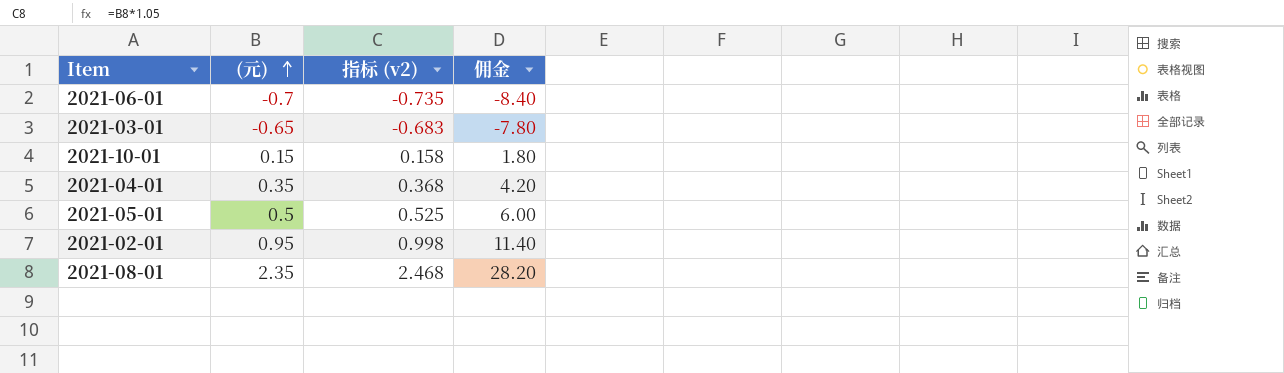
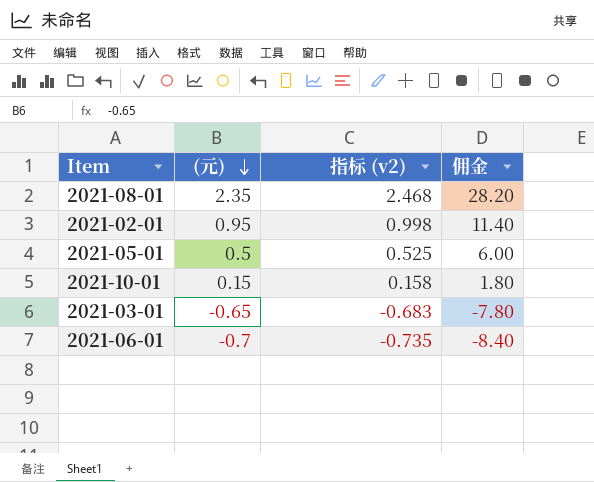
row order: (元) ascending -> (元) descending
row 2021-04-01: 0.35 | 0.368 | 4.20 -> none

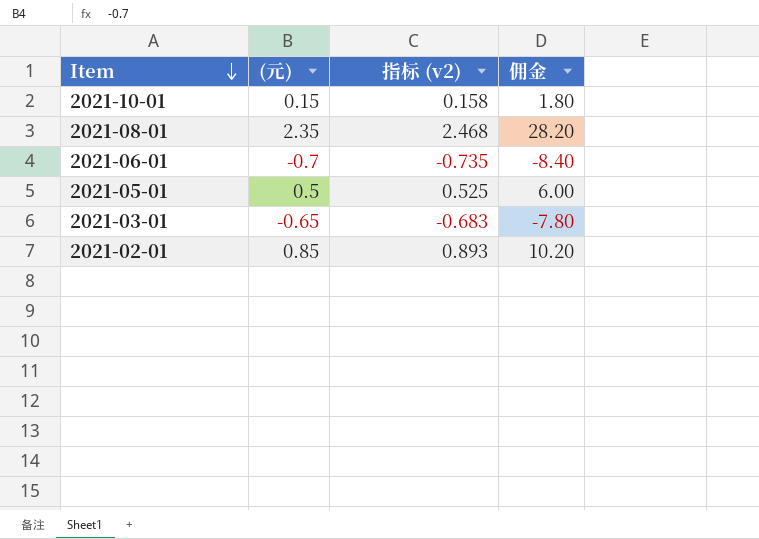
row order: (元) descending -> Item descending
2021-02-01 | (元): 0.95 -> 0.85
2021-02-01 | 指标 (v2): 0.998 -> 0.893
2021-02-01 | 佣金: 11.40 -> 10.20

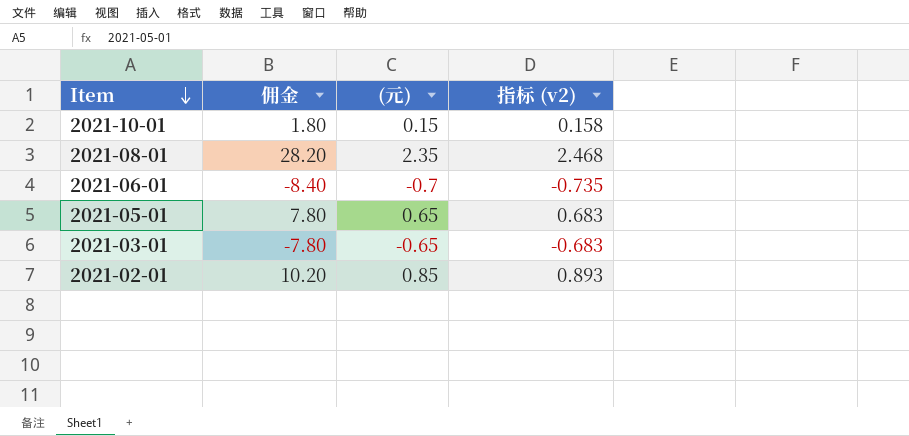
column 佣金 | position: 4 -> 2
2021-05-01 | 佣金: 6.00 -> 7.80
2021-05-01 | (元): 0.5 -> 0.65
2021-05-01 | 指标 (v2): 0.525 -> 0.683

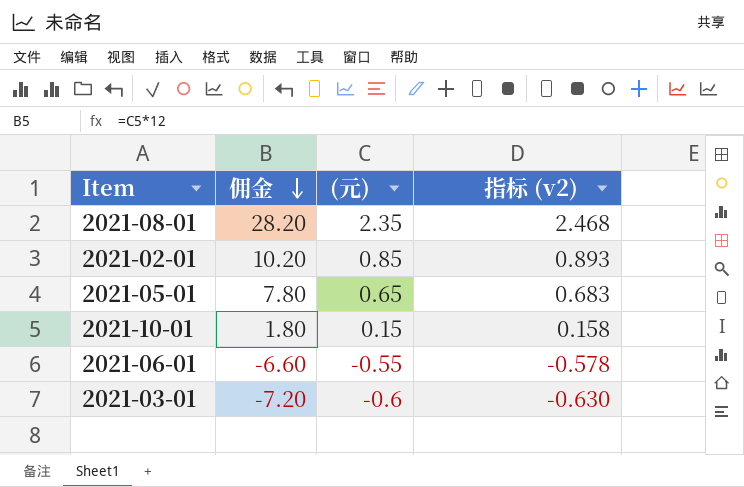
row order: Item descending -> 佣金 descending
2021-06-01 | 佣金: -8.40 -> -6.60
2021-06-01 | (元): -0.7 -> -0.55
2021-06-01 | 指标 (v2): -0.735 -> -0.578
2021-03-01 | 佣金: -7.80 -> -7.20
2021-03-01 | (元): -0.65 -> -0.6
2021-03-01 | 指标 (v2): -0.683 -> -0.630

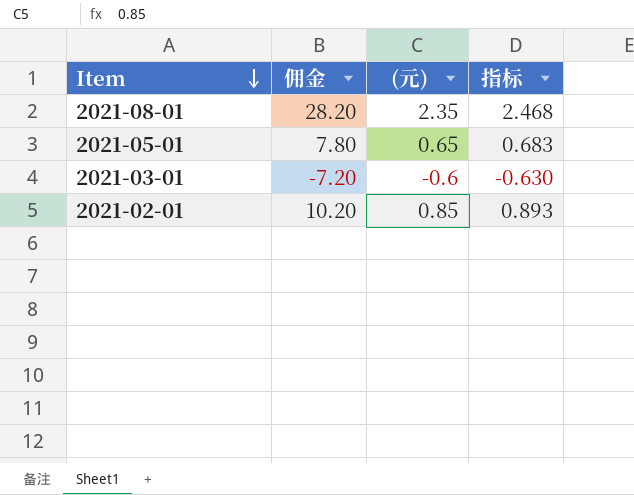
row order: 佣金 descending -> Item descending
column name: 指标 (v2) -> 指标
row 2021-10-01: 1.80 | 0.15 | 0.158 -> none
row 2021-06-01: -6.60 | -0.55 | -0.578 -> none

